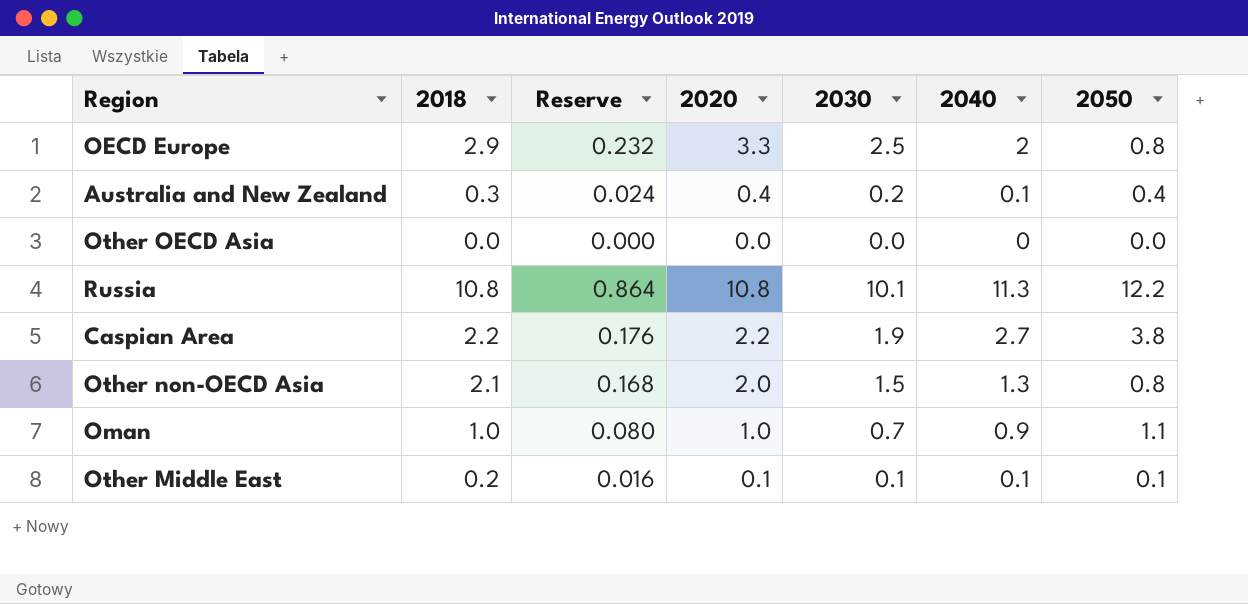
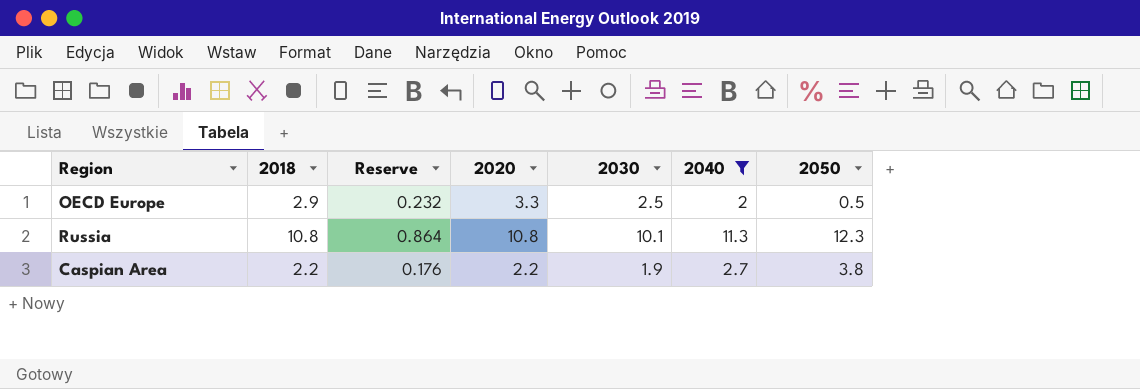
filter: none -> 2040 >= 2
OECD Europe | 2050: 0.8 -> 0.5
Russia | 2050: 12.2 -> 12.3

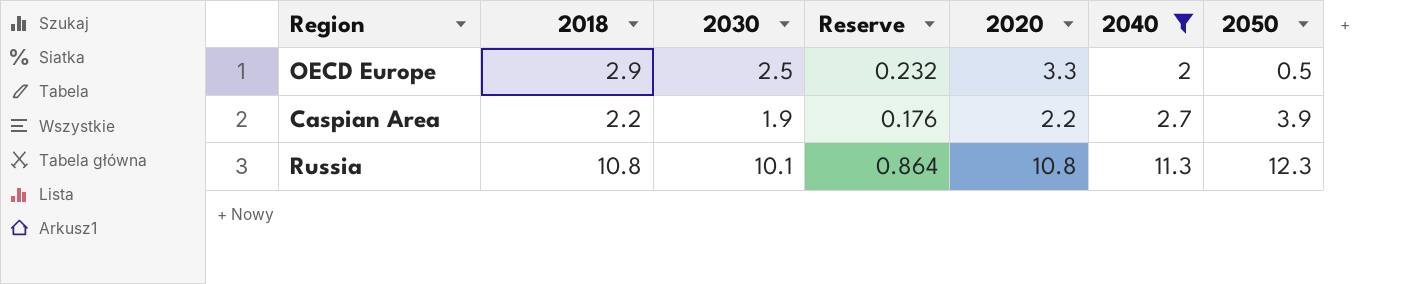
row order: none -> 2040 ascending
column 2030 | position: 5 -> 3
Caspian Area | 2050: 3.8 -> 3.9

